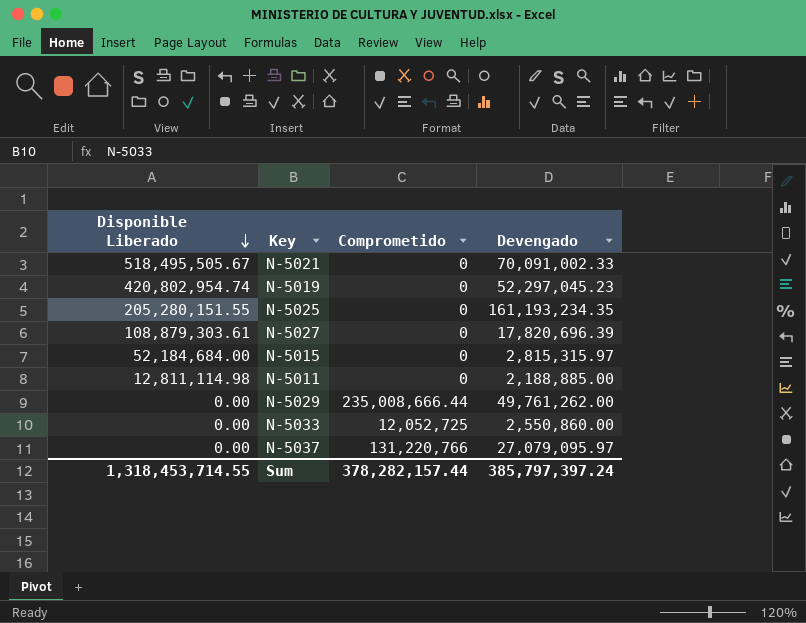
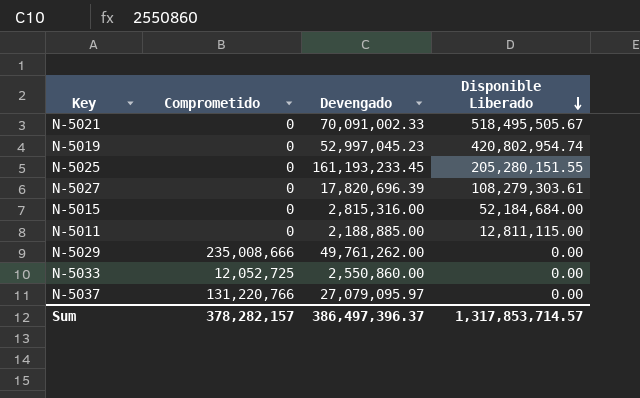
column Disponible Liberado | position: 1 -> 4
N-5019 | Devengado: 52,297,045.23 -> 52,997,045.23
N-5025 | Devengado: 161,193,234.35 -> 161,193,233.45
N-5027 | Disponible Liberado: 108,879,303.61 -> 108,279,303.61
N-5015 | Devengado: 2,815,315.97 -> 2,815,316.00
N-5011 | Disponible Liberado: 12,811,114.98 -> 12,811,115.00
N-5029 | Comprometido: 235,008,666.44 -> 235,008,666
Sum | Comprometido: 378,282,157.44 -> 378,282,157
Sum | Devengado: 385,797,397.24 -> 386,497,396.37
Sum | Disponible Liberado: 1,318,453,714.55 -> 1,317,853,714.57

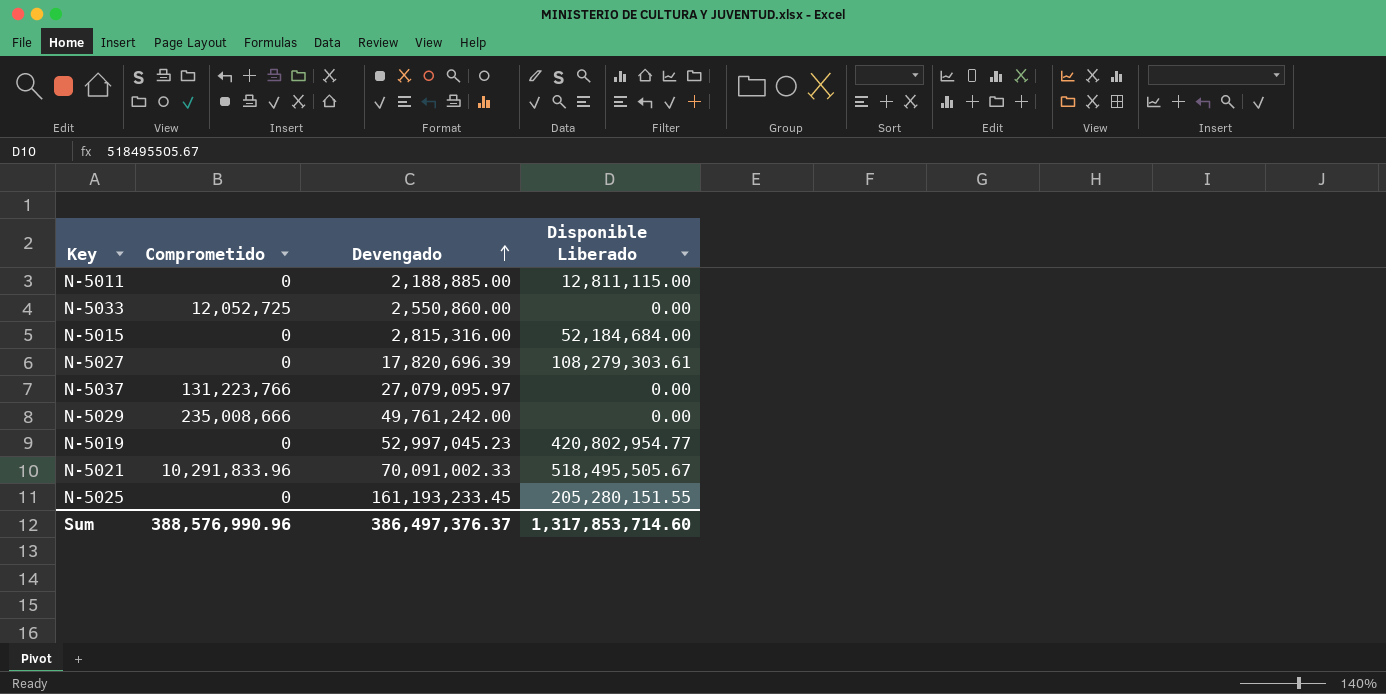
row order: Disponible Liberado descending -> Devengado ascending
N-5037 | Comprometido: 131,220,766 -> 131,223,766
N-5029 | Devengado: 49,761,262.00 -> 49,761,242.00
N-5019 | Disponible Liberado: 420,802,954.74 -> 420,802,954.77
N-5021 | Comprometido: 0 -> 10,291,833.96
Sum | Comprometido: 378,282,157 -> 388,576,990.96
Sum | Devengado: 386,497,396.37 -> 386,497,376.37
Sum | Disponible Liberado: 1,317,853,714.57 -> 1,317,853,714.60

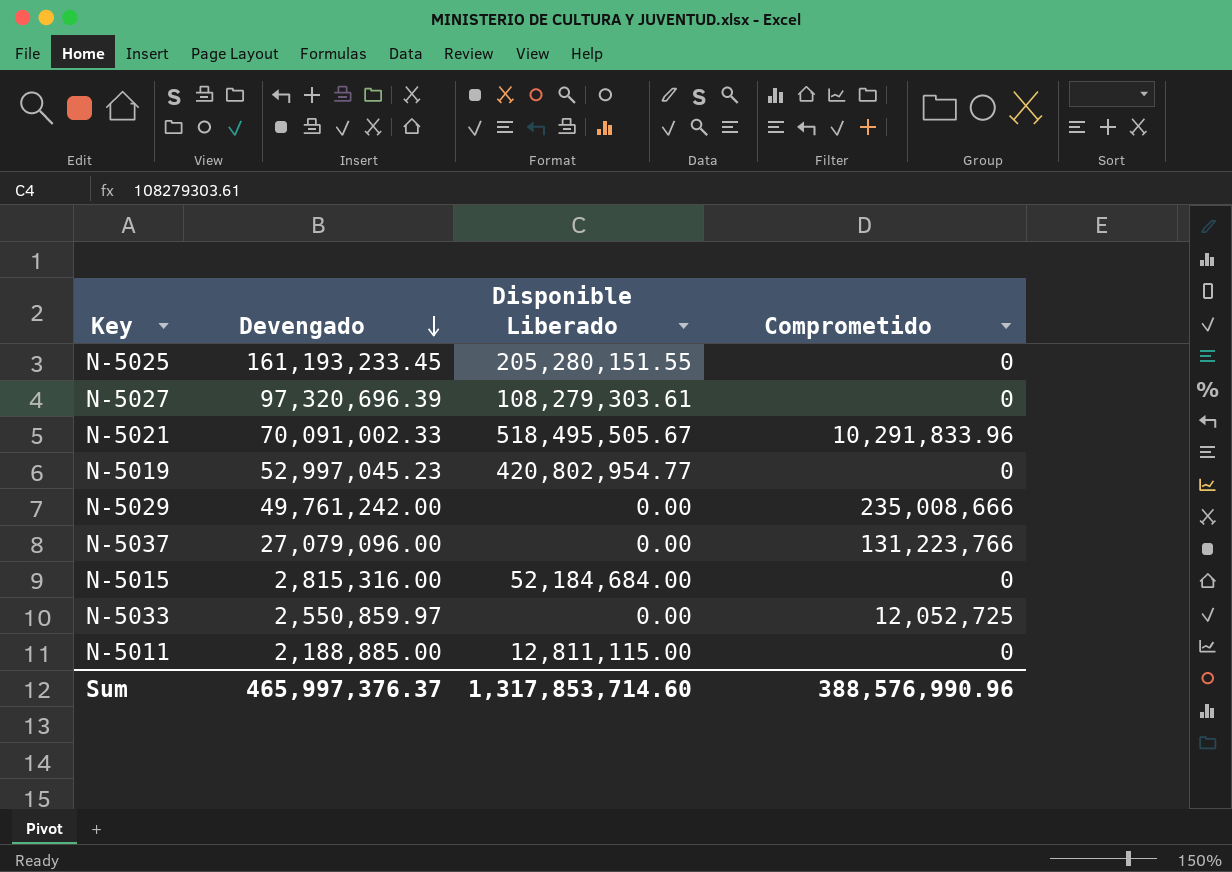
row order: Devengado ascending -> Devengado descending
column Comprometido | position: 2 -> 4
N-5027 | Devengado: 17,820,696.39 -> 97,320,696.39
N-5037 | Devengado: 27,079,095.97 -> 27,079,096.00
N-5033 | Devengado: 2,550,860.00 -> 2,550,859.97
Sum | Devengado: 386,497,376.37 -> 465,997,376.37

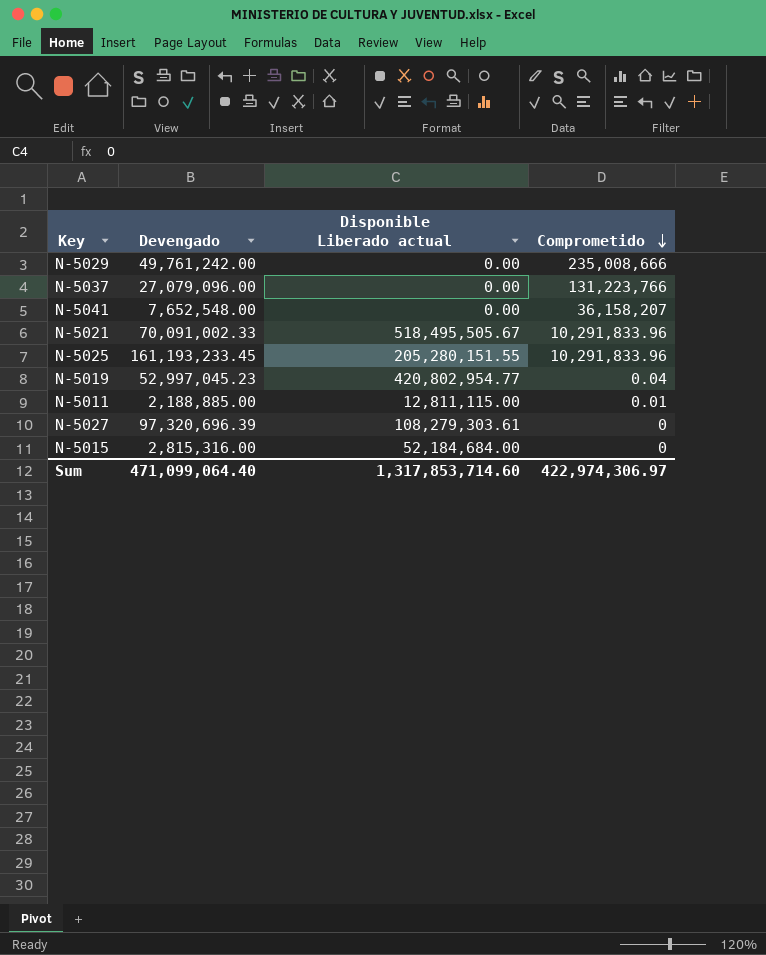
row order: Devengado descending -> Comprometido descending
column name: Disponible Liberado -> Disponible Liberado actual
row N-5033: 2,550,859.97 | 0.00 | 12,052,725 -> none
row N-5041: none -> 7,652,548.00 | 0.00 | 36,158,207
N-5025 | Comprometido: 0 -> 10,291,833.96
N-5019 | Comprometido: 0 -> 0.04
N-5011 | Comprometido: 0 -> 0.01
Sum | Devengado: 465,997,376.37 -> 471,099,064.40
Sum | Comprometido: 388,576,990.96 -> 422,974,306.97

